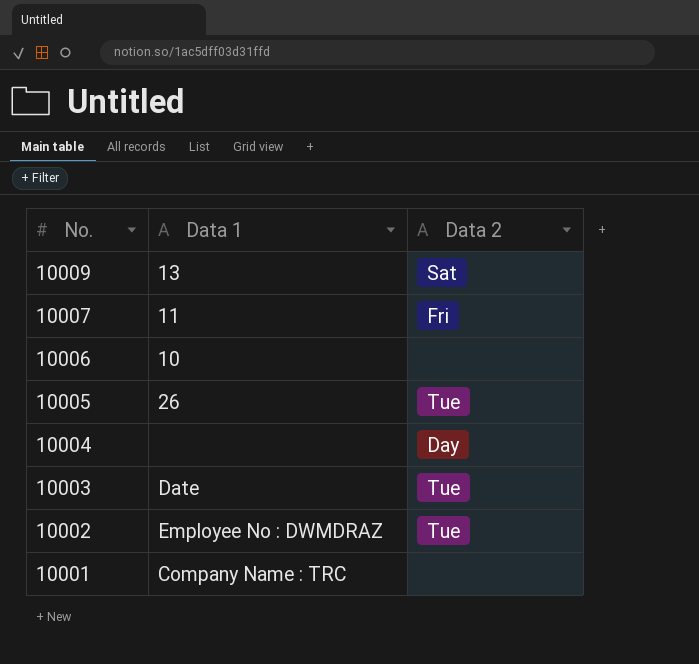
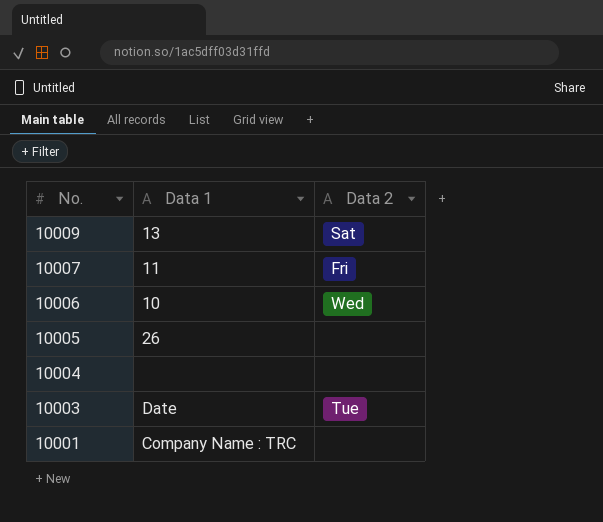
row 10002: Employee No : DWMDRAZ | Tue -> none
10006 | Data 2: none -> Wed
10005 | Data 2: Tue -> none
10004 | Data 2: Day -> none

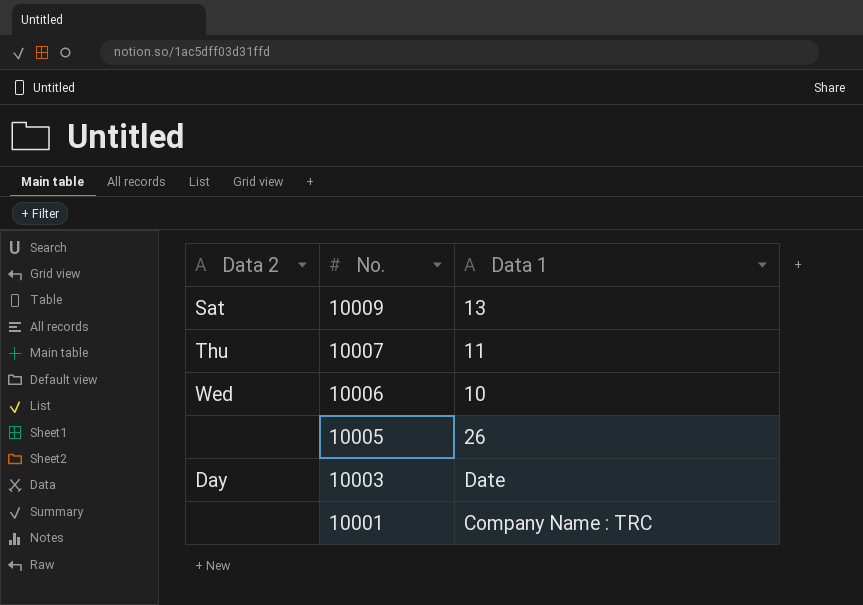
column Data 2 | position: 3 -> 1
row 10004: none | none -> none
10007 | Data 2: Fri -> Thu
10003 | Data 2: Tue -> Day

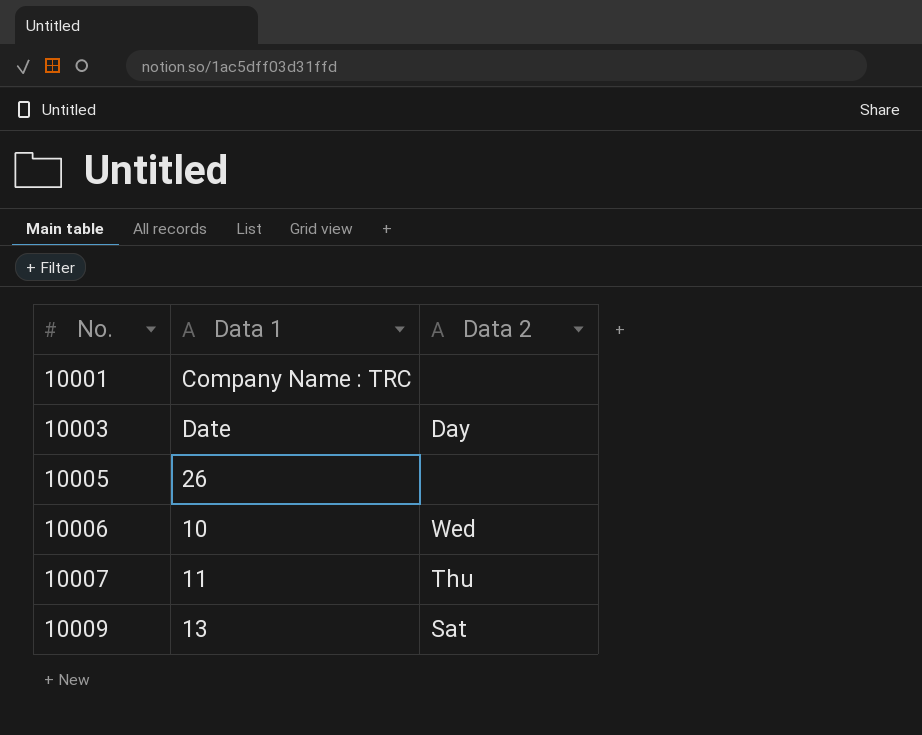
row order: No. descending -> No. ascending
column Data 2 | position: 1 -> 3

